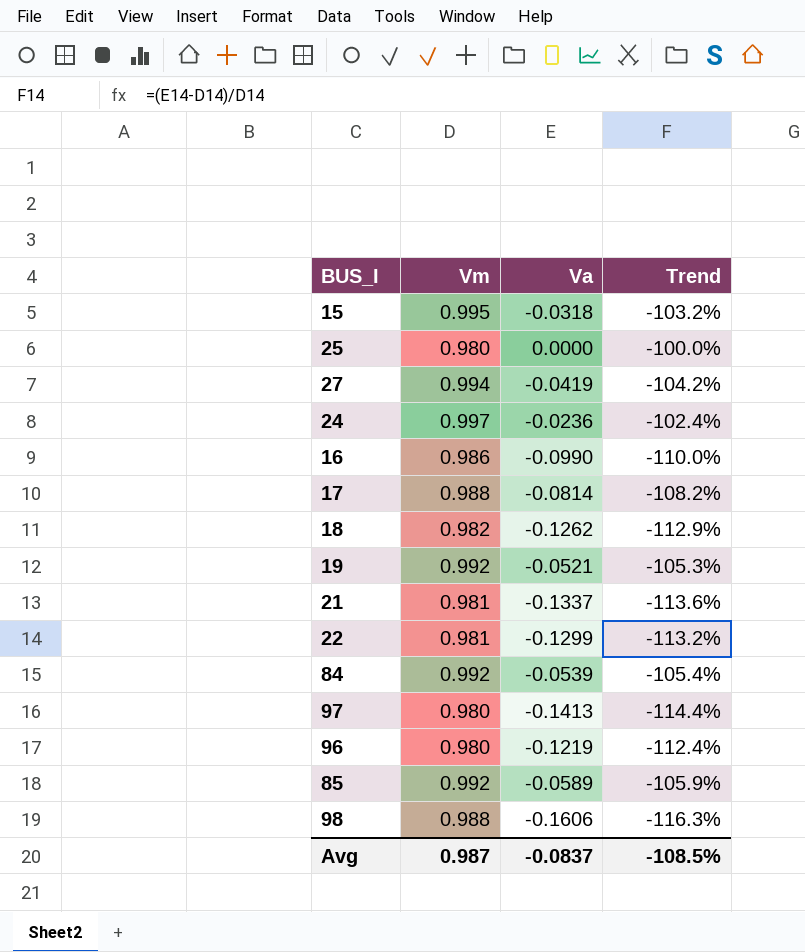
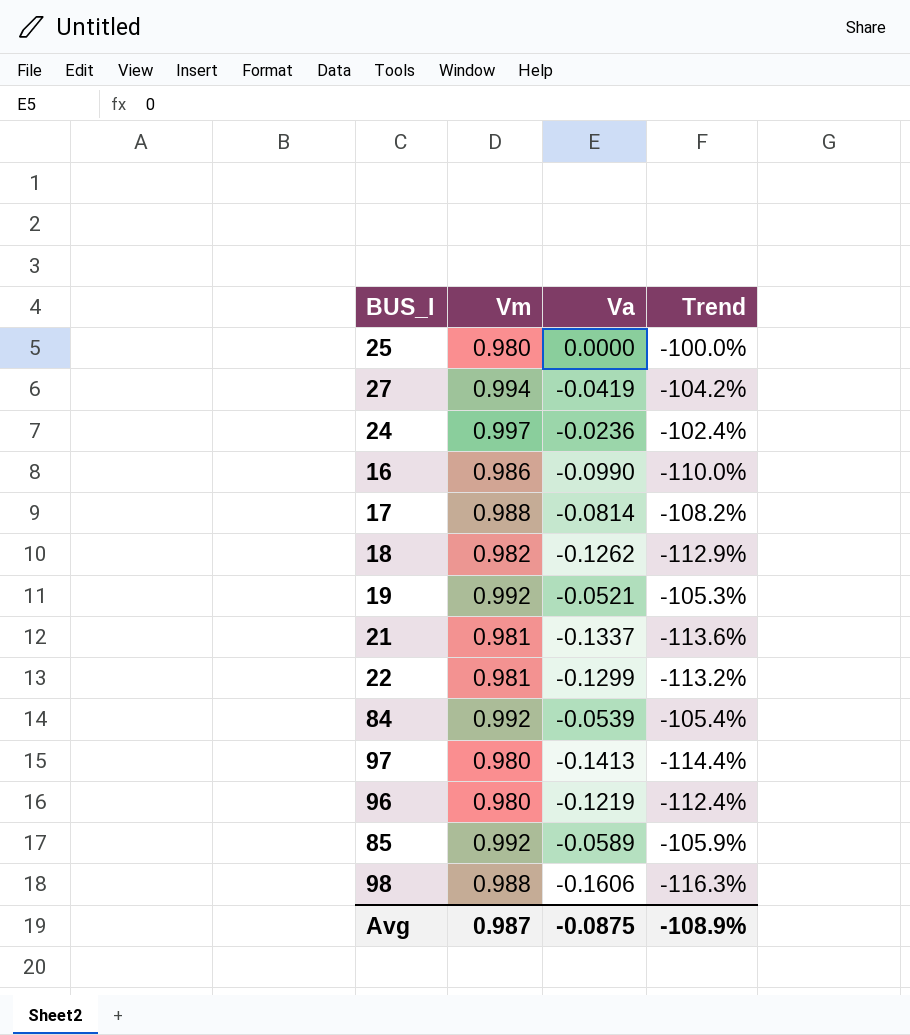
row 15: 0.995 | -0.0318 | -103.2% -> none
Avg | Va: -0.0837 -> -0.0875
Avg | Trend: -108.5% -> -108.9%

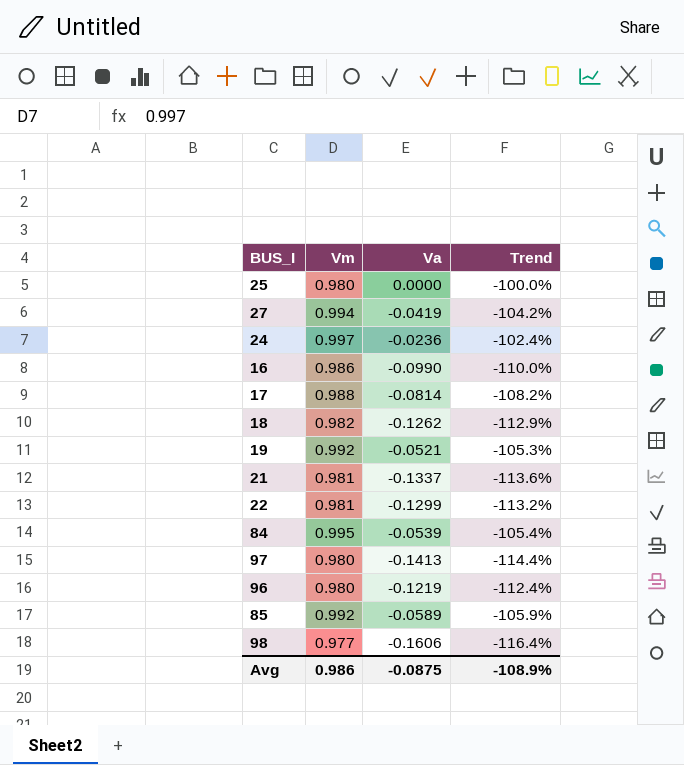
84 | Vm: 0.992 -> 0.995
98 | Vm: 0.988 -> 0.977
98 | Trend: -116.3% -> -116.4%
Avg | Vm: 0.987 -> 0.986

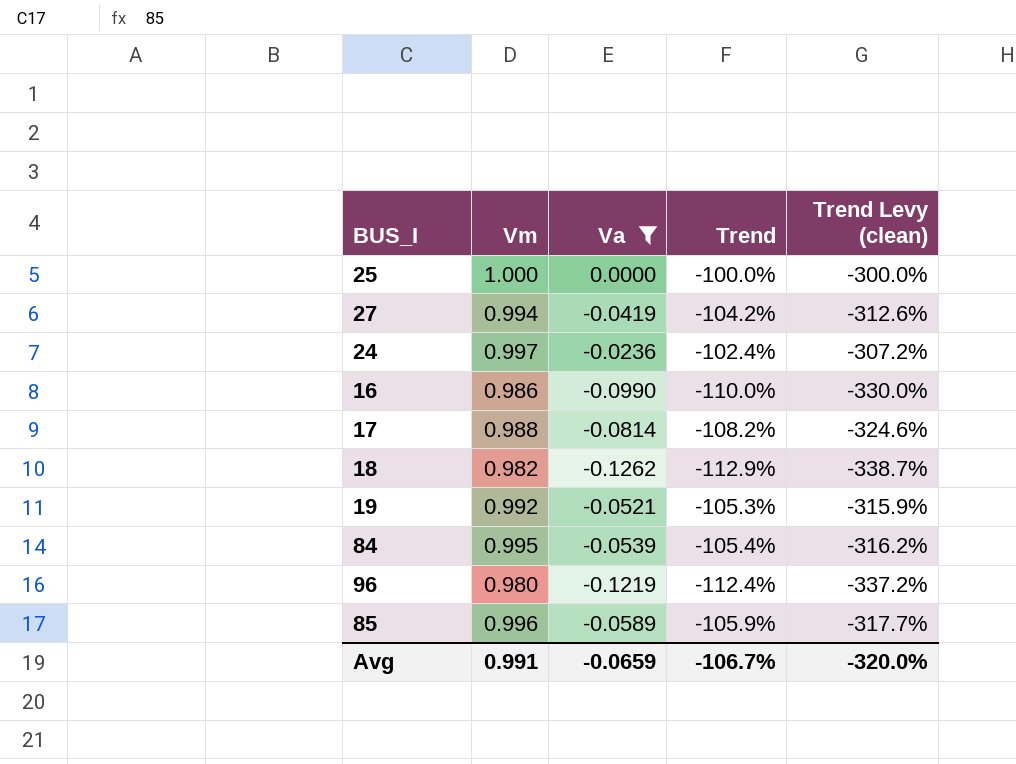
filter: none -> Va >= -0.1262
column Trend Levy (clean) | formula: none -> [Trend] * 3
25 | Vm: 0.980 -> 1.000
85 | Vm: 0.992 -> 0.996
Avg | Vm: 0.986 -> 0.991
Avg | Va: -0.0875 -> -0.0659
Avg | Trend: -108.9% -> -106.7%

